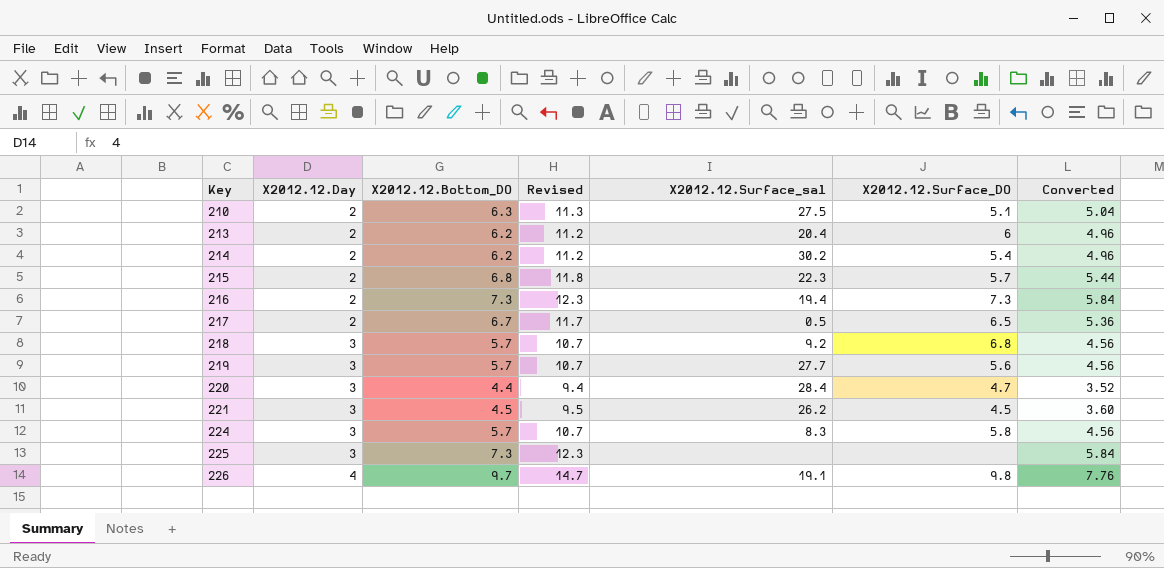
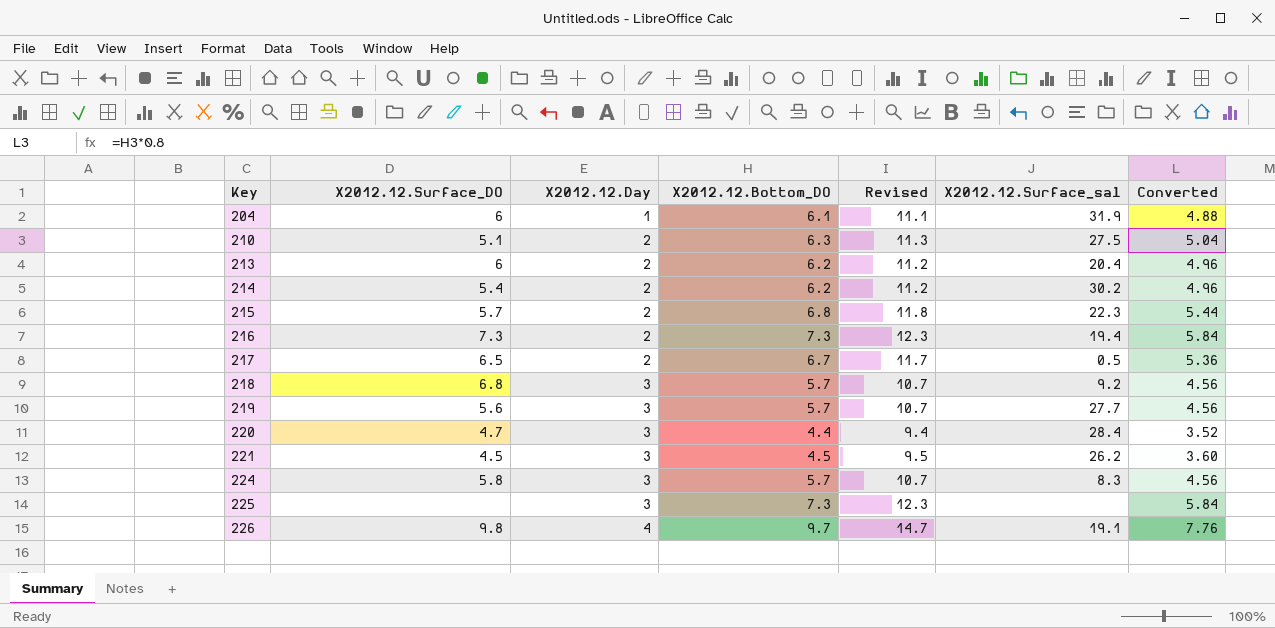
column X2012.12.Surface_DO | position: 6 -> 2
row 204: none -> 6 | 1 | 6.1 | 11.1 | 31.9 | 4.88

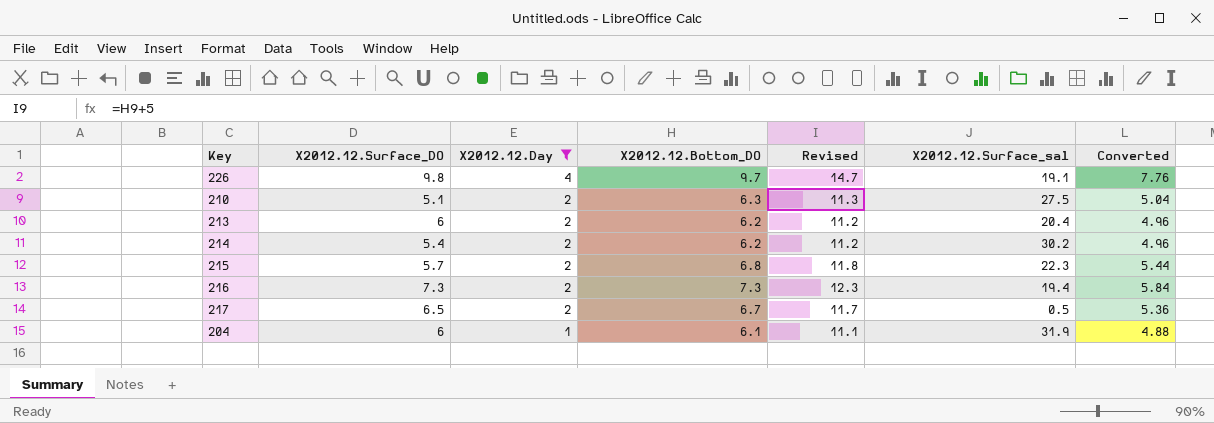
filter: none -> X2012.12.Day != 3
row order: Key ascending -> X2012.12.Day descending

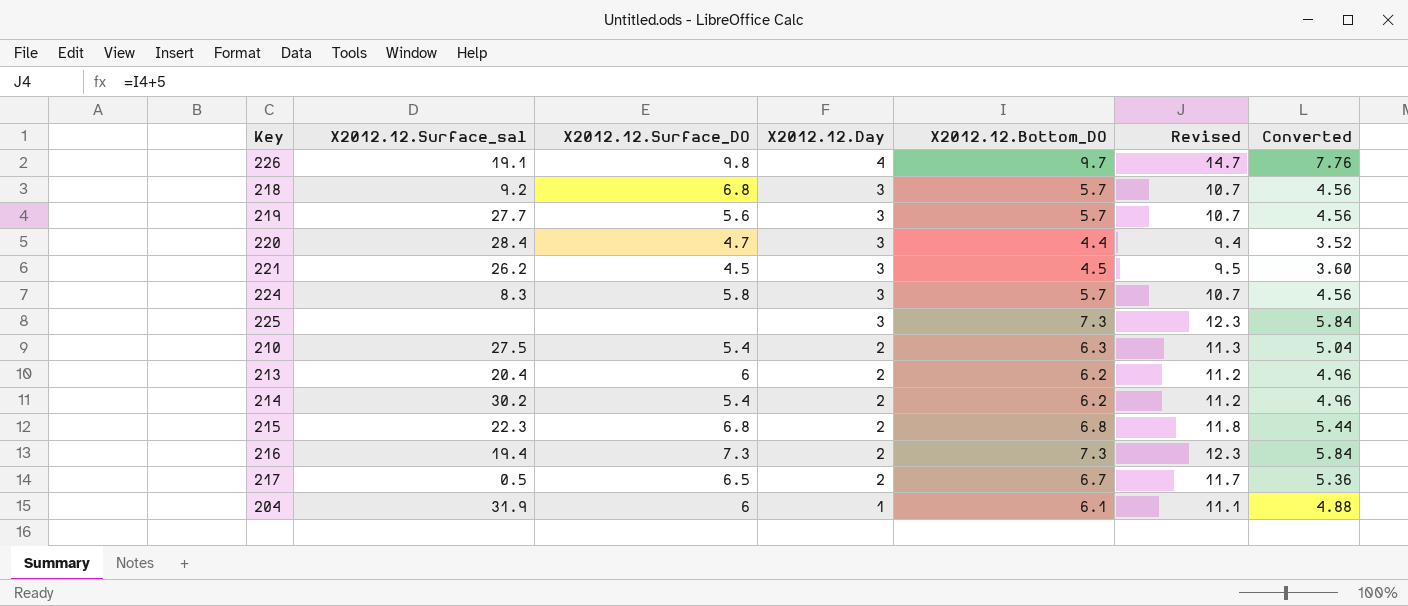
filter: X2012.12.Day != 3 -> none
column X2012.12.Surface_sal | position: 6 -> 2
210 | X2012.12.Surface_DO: 5.1 -> 5.4
215 | X2012.12.Surface_DO: 5.7 -> 6.8

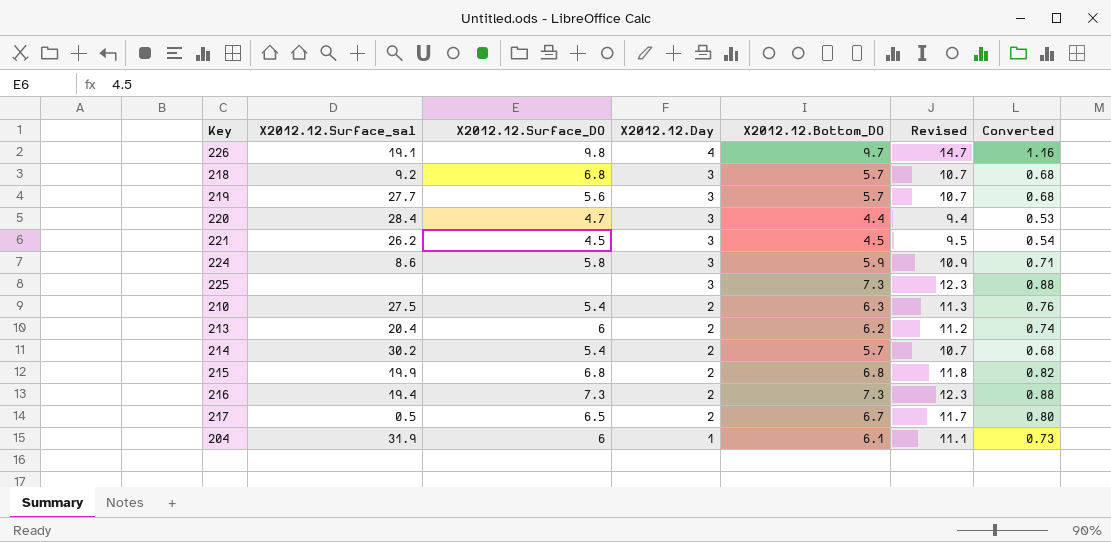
column Converted | formula: [X2012.12.Bottom_DO] * 0.8 -> [X2012.12.Bottom_DO] * 0.12
224 | X2012.12.Surface_sal: 8.3 -> 8.6
224 | X2012.12.Bottom_DO: 5.7 -> 5.9
224 | Revised: 10.7 -> 10.9
214 | X2012.12.Bottom_DO: 6.2 -> 5.7
214 | Revised: 11.2 -> 10.7
215 | X2012.12.Surface_sal: 22.3 -> 19.9

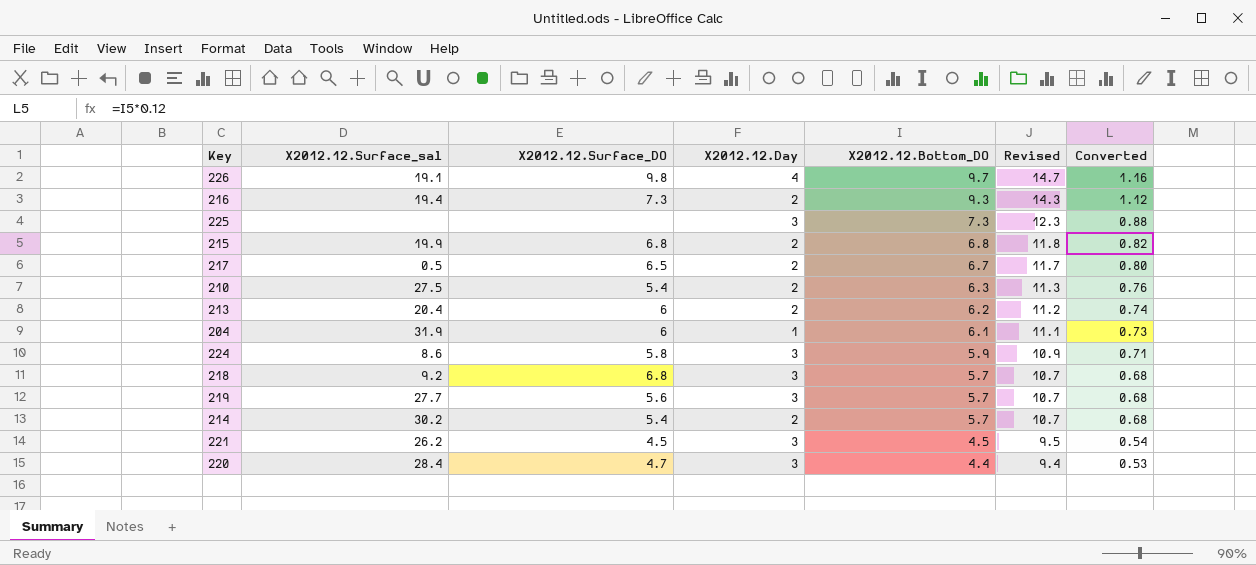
row order: X2012.12.Day descending -> X2012.12.Bottom_DO descending
216 | X2012.12.Bottom_DO: 7.3 -> 9.3
216 | Revised: 12.3 -> 14.3
216 | Converted: 0.88 -> 1.12

